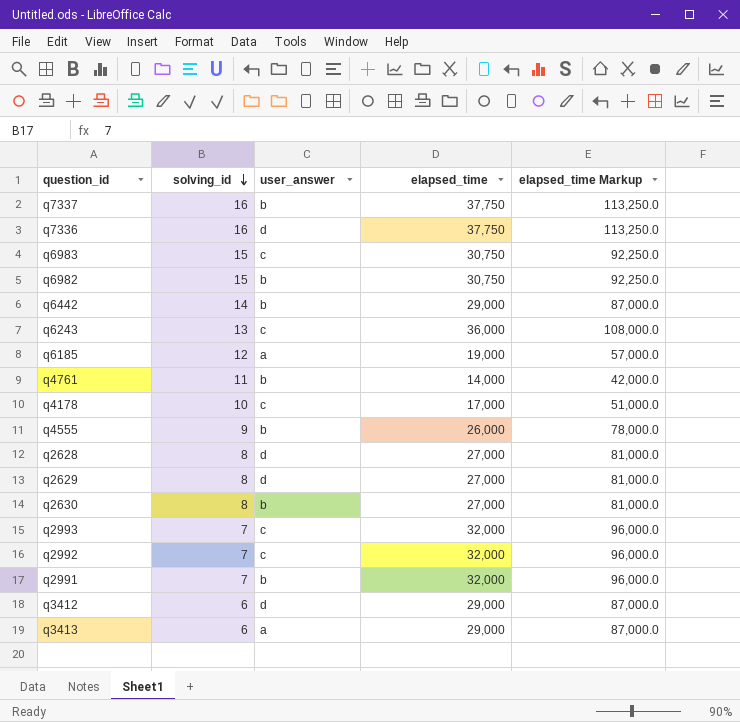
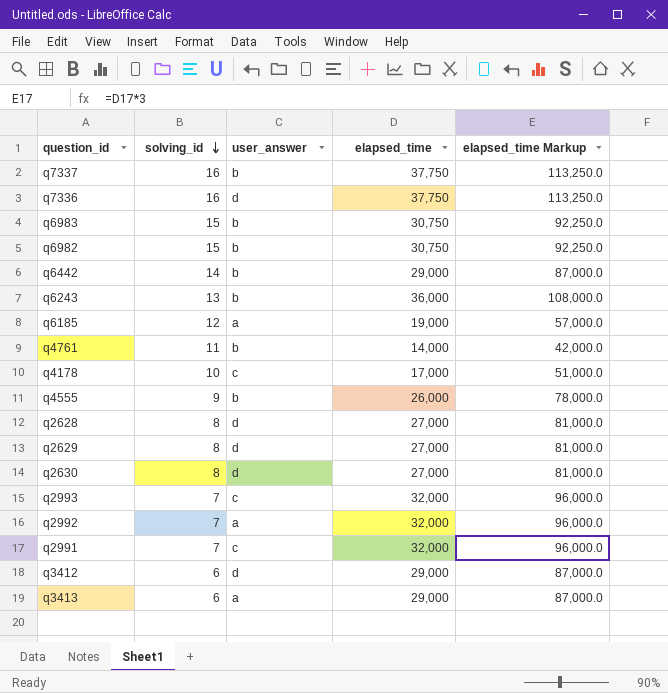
q6983 | user_answer: c -> b
q6243 | user_answer: c -> b
q2630 | user_answer: b -> d
q2992 | user_answer: c -> a
q2991 | user_answer: b -> c

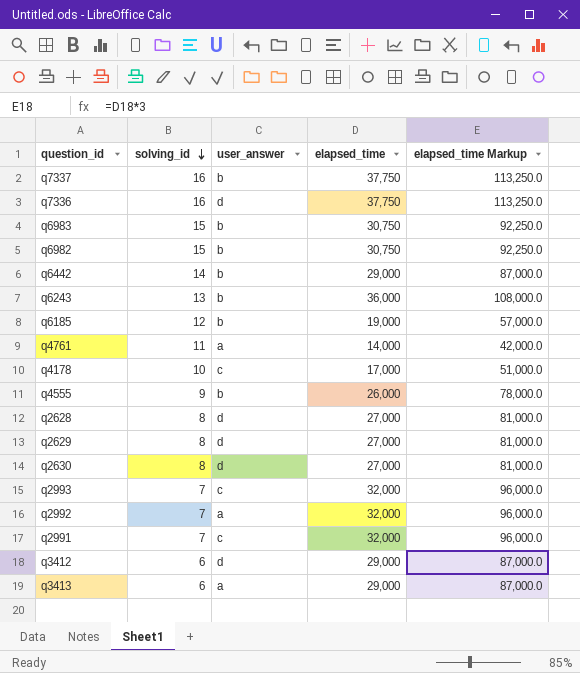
q6185 | user_answer: a -> b
q4761 | user_answer: b -> a

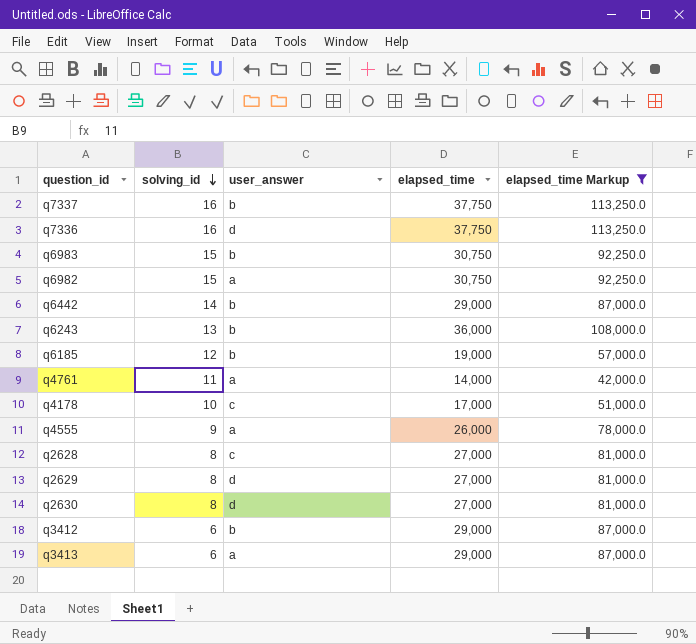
filter: none -> elapsed_time Markup != 96,000.0
q6982 | user_answer: b -> a
q4555 | user_answer: b -> a
q2628 | user_answer: d -> c
q3412 | user_answer: d -> b

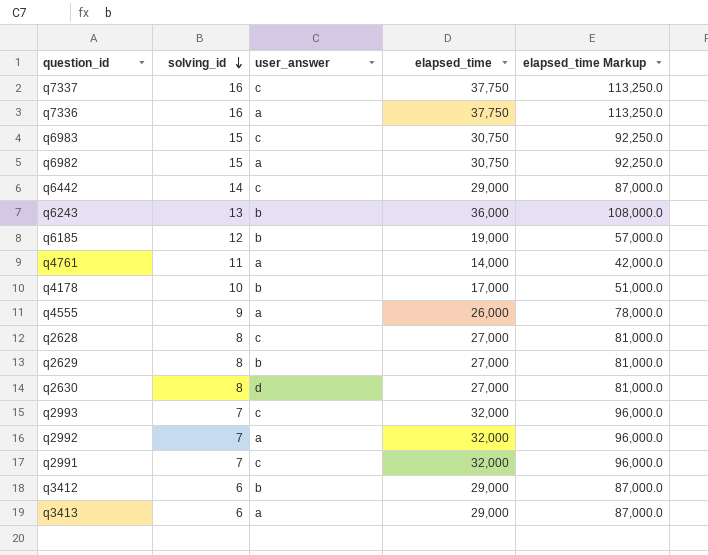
filter: elapsed_time Markup != 96,000.0 -> none
q7337 | user_answer: b -> c
q7336 | user_answer: d -> a
q6983 | user_answer: b -> c
q6442 | user_answer: b -> c
q4178 | user_answer: c -> b
q2629 | user_answer: d -> b

